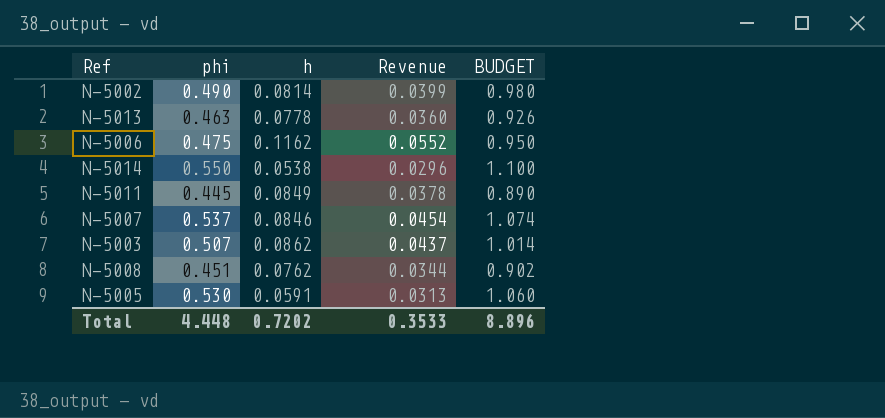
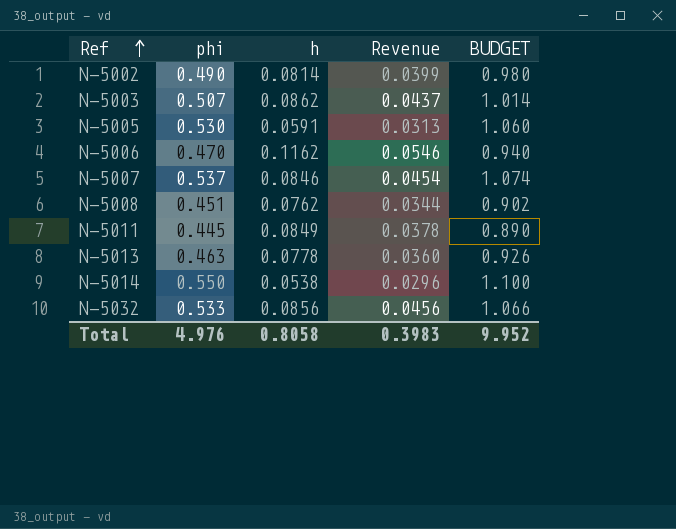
row order: none -> Ref ascending
N-5006 | phi: 0.475 -> 0.470
N-5006 | Revenue: 0.0552 -> 0.0546
N-5006 | BUDGET: 0.950 -> 0.940
row N-5032: none -> 0.533 | 0.0856 | 0.0456 | 1.066
Total | phi: 4.448 -> 4.976
Total | h: 0.7202 -> 0.8058
Total | Revenue: 0.3533 -> 0.3983
Total | BUDGET: 8.896 -> 9.952

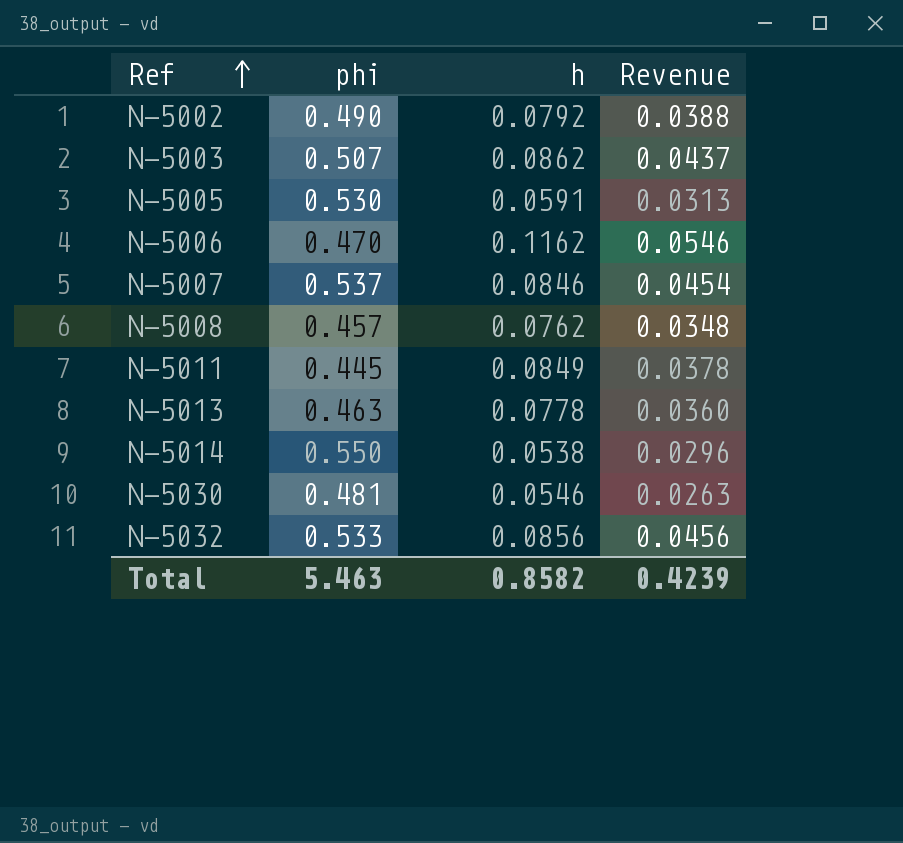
column BUDGET | formula: [phi] * 2 -> none
N-5002 | h: 0.0814 -> 0.0792
N-5002 | Revenue: 0.0399 -> 0.0388
N-5008 | phi: 0.451 -> 0.457
N-5008 | Revenue: 0.0344 -> 0.0348
row N-5030: none -> 0.481 | 0.0546 | 0.0263
Total | phi: 4.976 -> 5.463
Total | h: 0.8058 -> 0.8582
Total | Revenue: 0.3983 -> 0.4239

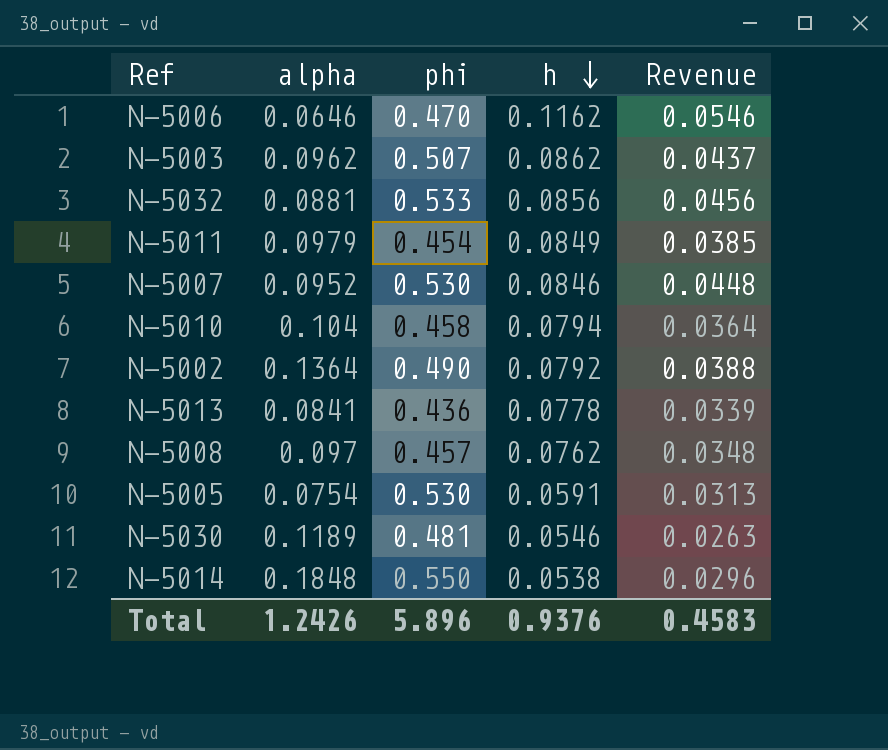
row order: Ref ascending -> h descending
column alpha | position: none -> 2
N-5011 | phi: 0.445 -> 0.454
N-5011 | Revenue: 0.0378 -> 0.0385
N-5007 | phi: 0.537 -> 0.530
N-5007 | Revenue: 0.0454 -> 0.0448
row N-5010: none -> 0.104 | 0.458 | 0.0794 | 0.0364
N-5013 | phi: 0.463 -> 0.436
N-5013 | Revenue: 0.0360 -> 0.0339
Total | phi: 5.463 -> 5.896
Total | h: 0.8582 -> 0.9376
Total | Revenue: 0.4239 -> 0.4583

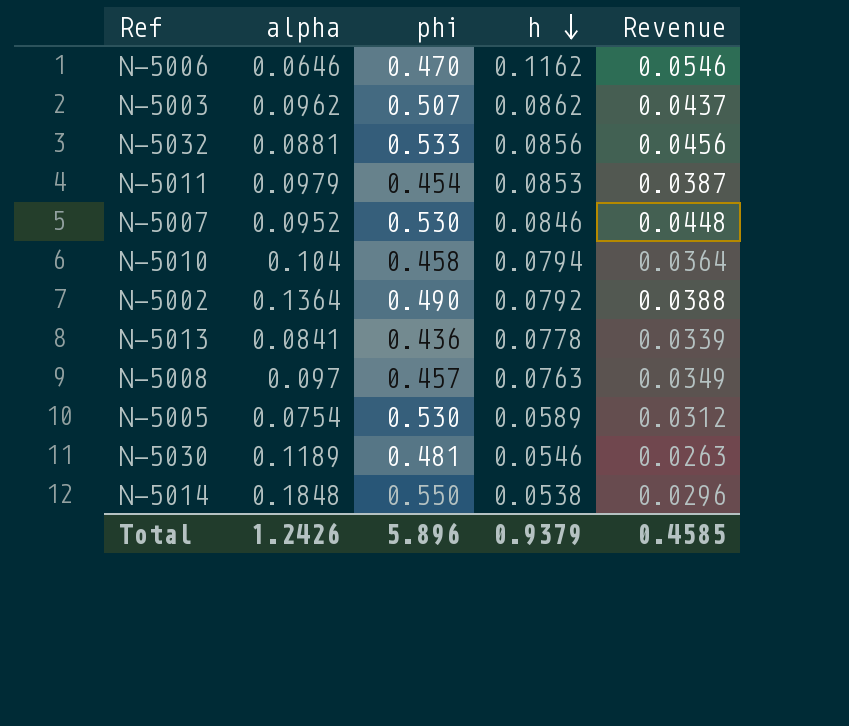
N-5011 | h: 0.0849 -> 0.0853
N-5011 | Revenue: 0.0385 -> 0.0387
N-5008 | h: 0.0762 -> 0.0763
N-5008 | Revenue: 0.0348 -> 0.0349
N-5005 | h: 0.0591 -> 0.0589
N-5005 | Revenue: 0.0313 -> 0.0312
Total | h: 0.9376 -> 0.9379
Total | Revenue: 0.4583 -> 0.4585

